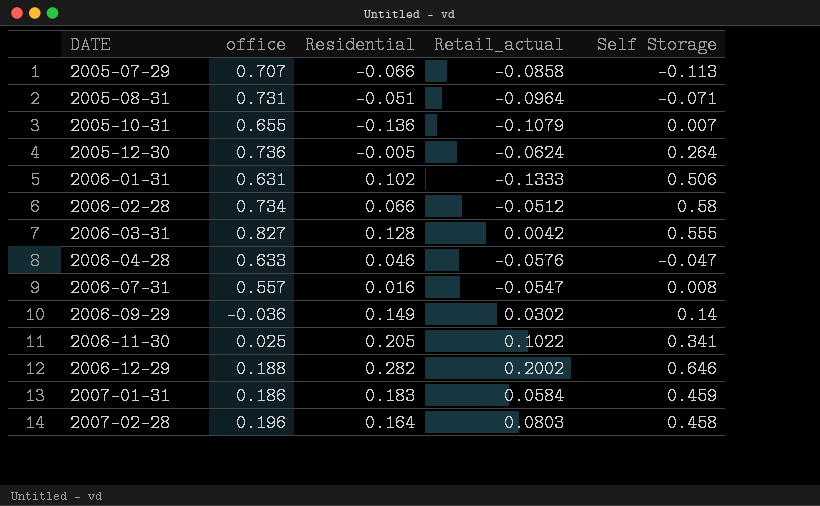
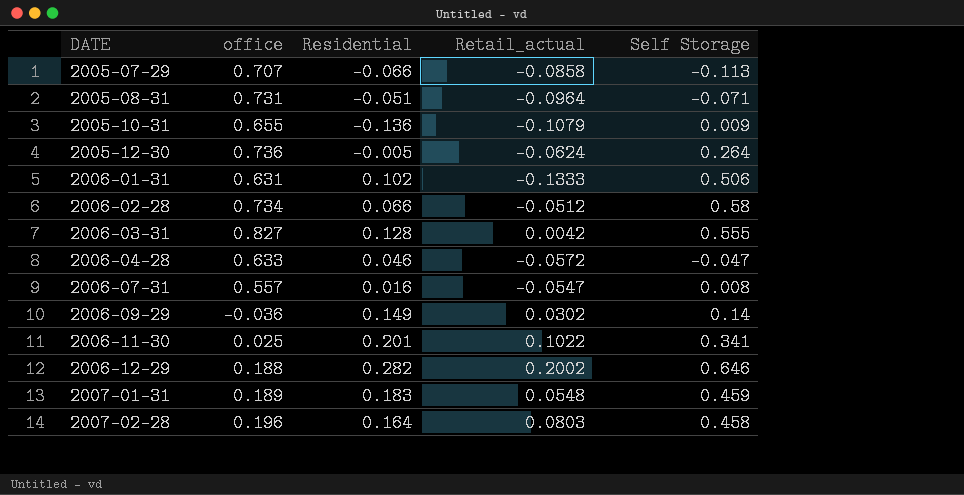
2005-10-31 | Self Storage: 0.007 -> 0.009
2006-04-28 | Retail_actual: -0.0576 -> -0.0572
2006-11-30 | Residential: 0.205 -> 0.201
2007-01-31 | office: 0.186 -> 0.189
2007-01-31 | Retail_actual: 0.0584 -> 0.0548

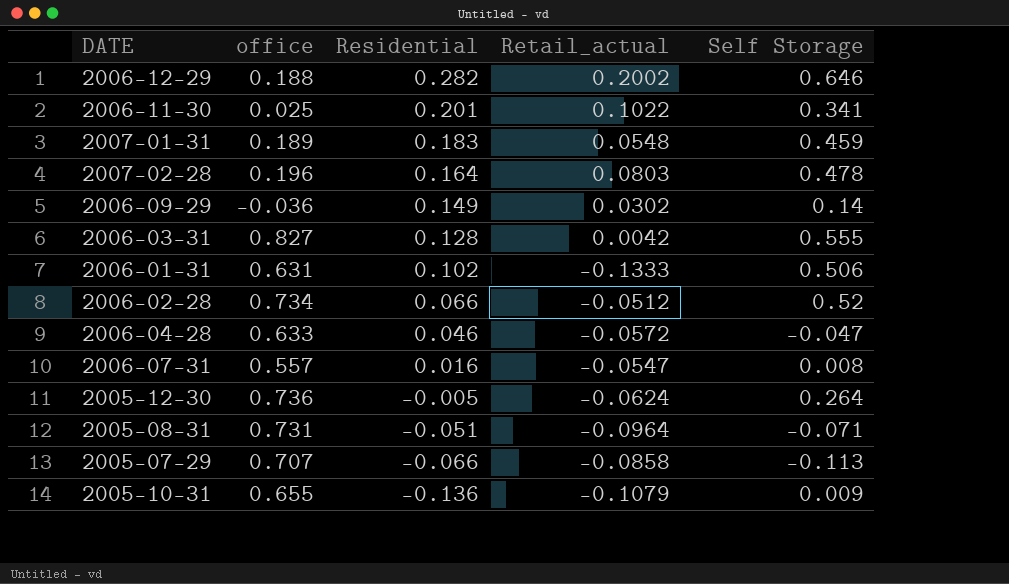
row order: DATE ascending -> Residential descending
2007-02-28 | Self Storage: 0.458 -> 0.478
2006-02-28 | Self Storage: 0.58 -> 0.52

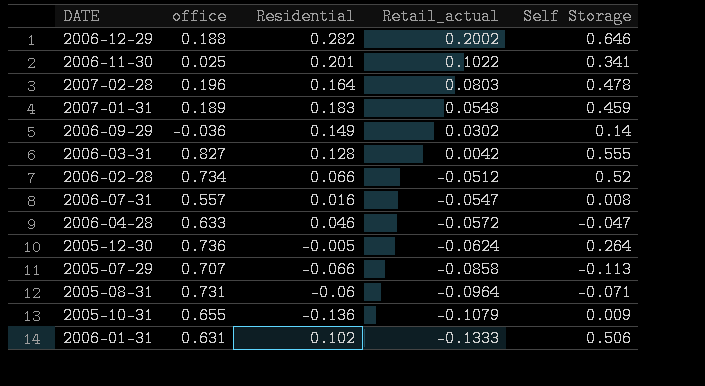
row order: Residential descending -> Retail_actual descending
2005-08-31 | Residential: -0.051 -> -0.06

